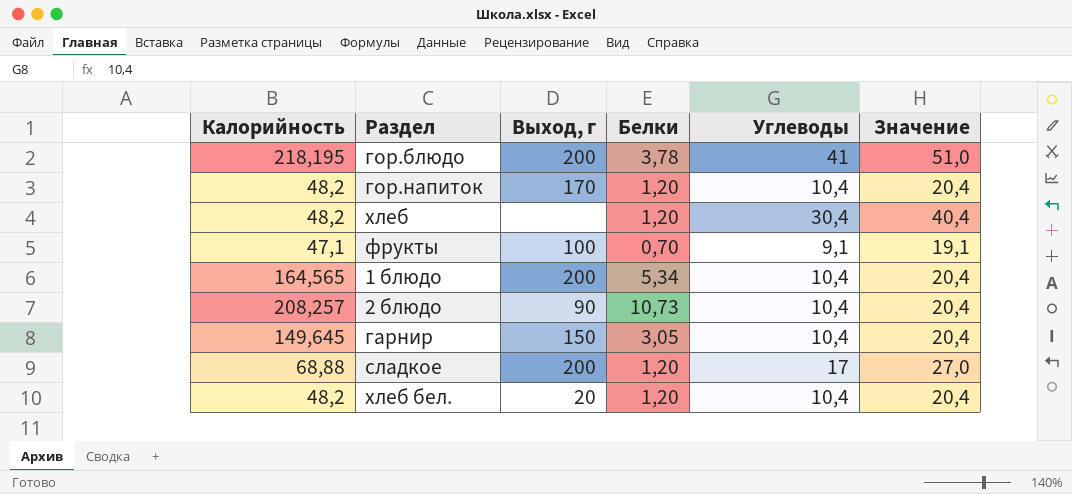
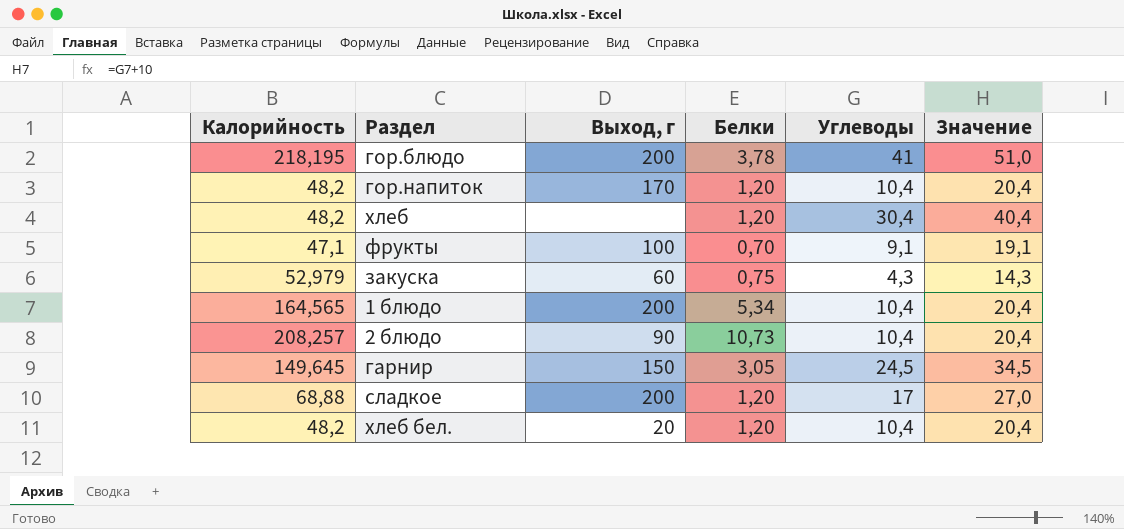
row закуска: none -> 52,979 | 60 | 0,75 | 4,3 | 14,3
гарнир | Углеводы: 10,4 -> 24,5
гарнир | Значение: 20,4 -> 34,5

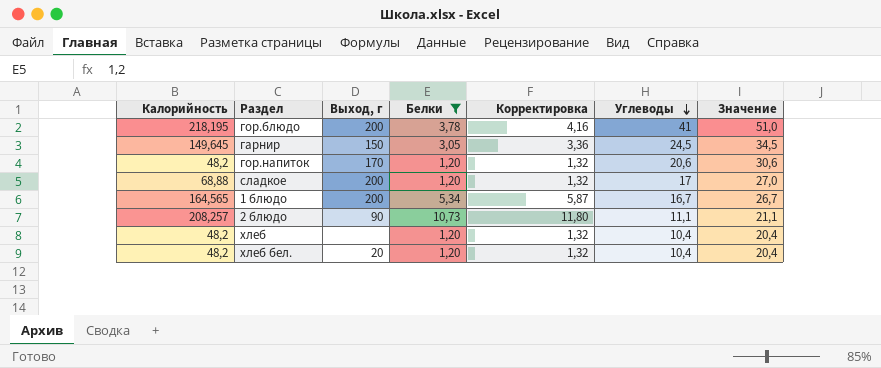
filter: none -> Белки >= 1,20
row order: none -> Углеводы descending
column Корректировка | formula: none -> [Белки] * 1,1
гор.напиток | Углеводы: 10,4 -> 20,6
гор.напиток | Значение: 20,4 -> 30,6
1 блюдо | Углеводы: 10,4 -> 16,7
1 блюдо | Значение: 20,4 -> 26,7
2 блюдо | Углеводы: 10,4 -> 11,1
2 блюдо | Значение: 20,4 -> 21,1
хлеб | Углеводы: 30,4 -> 10,4
хлеб | Значение: 40,4 -> 20,4

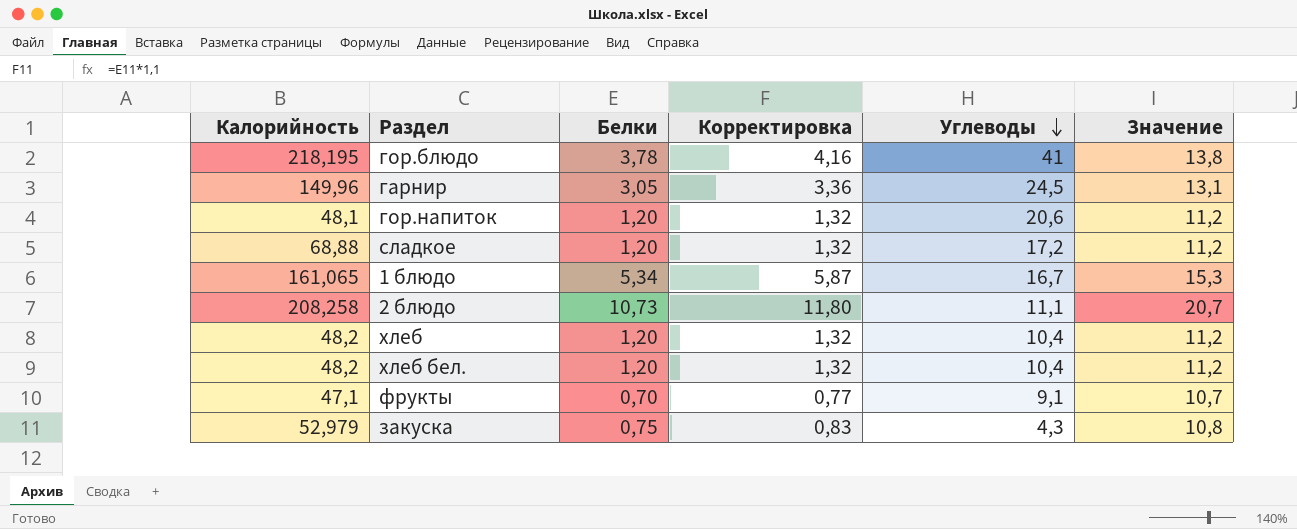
filter: Белки >= 1,20 -> none
column Выход, г | position: 3 -> none
column Значение | formula: [Углеводы] + 10 -> [Белки] + 10
гарнир | Калорийность: 149,645 -> 149,96
гор.напиток | Калорийность: 48,2 -> 48,1
сладкое | Углеводы: 17 -> 17,2
1 блюдо | Калорийность: 164,565 -> 161,065
2 блюдо | Калорийность: 208,257 -> 208,258

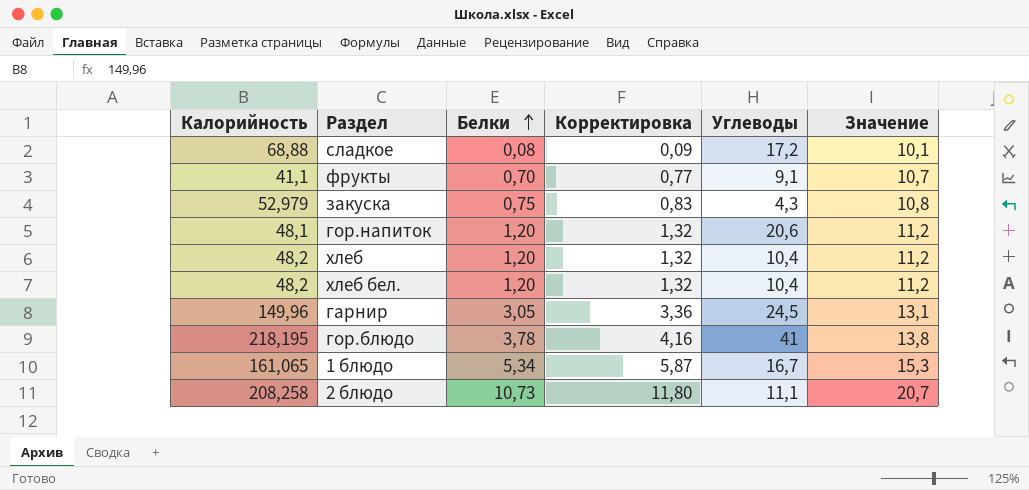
row order: Углеводы descending -> Белки ascending
сладкое | Белки: 1,20 -> 0,08
сладкое | Корректировка: 1,32 -> 0,09
сладкое | Значение: 11,2 -> 10,1
фрукты | Калорийность: 47,1 -> 41,1

